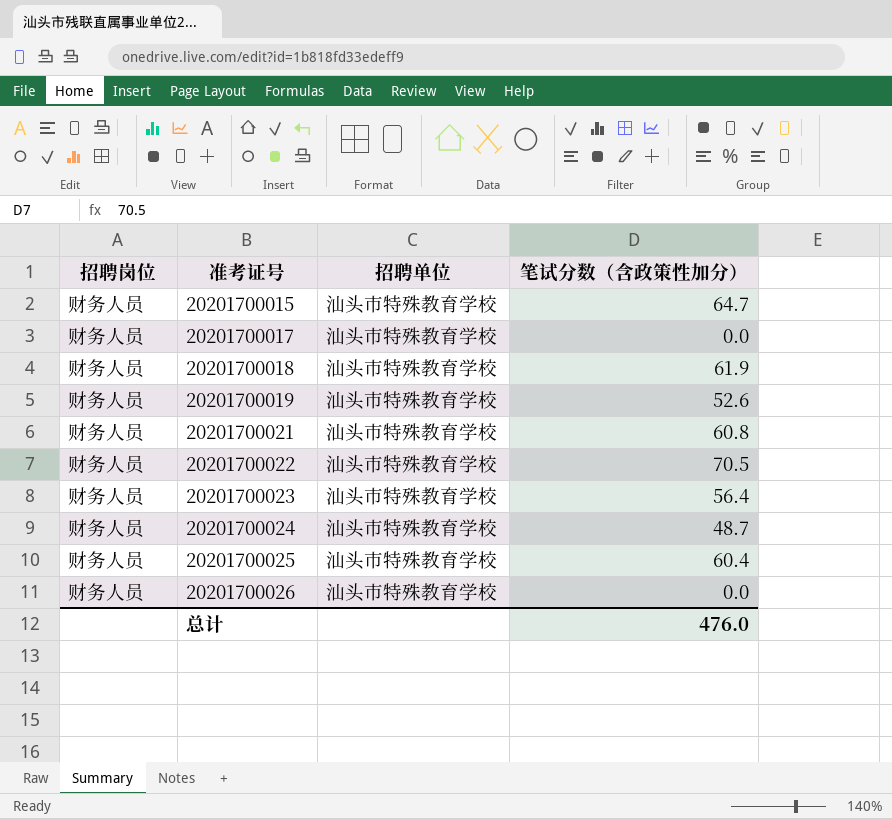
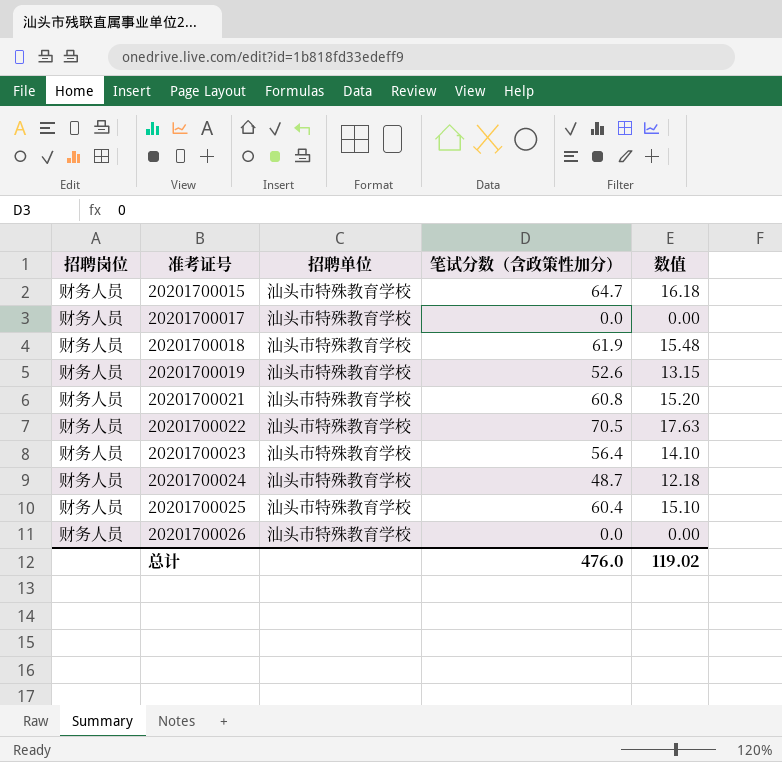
column 数值 | formula: none -> [笔试分数（含政策性加分）] * 0.25

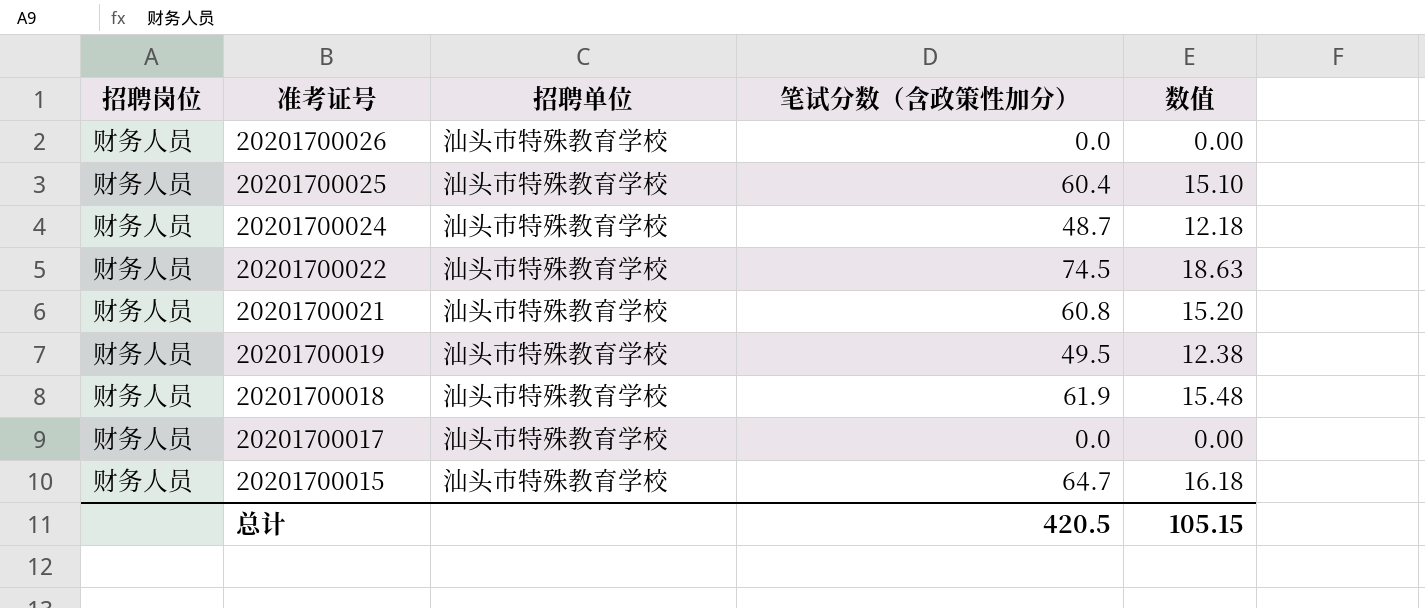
row order: 准考证号 ascending -> 准考证号 descending
row 20201700023: 财务人员 | 汕头市特殊教育学校 | 56.4 | 14.10 -> none
20201700022 | 笔试分数（含政策性加分）: 70.5 -> 74.5
20201700022 | 数值: 17.63 -> 18.63
20201700019 | 笔试分数（含政策性加分）: 52.6 -> 49.5
20201700019 | 数值: 13.15 -> 12.38
总计 | 笔试分数（含政策性加分）: 476.0 -> 420.5
总计 | 数值: 119.02 -> 105.15

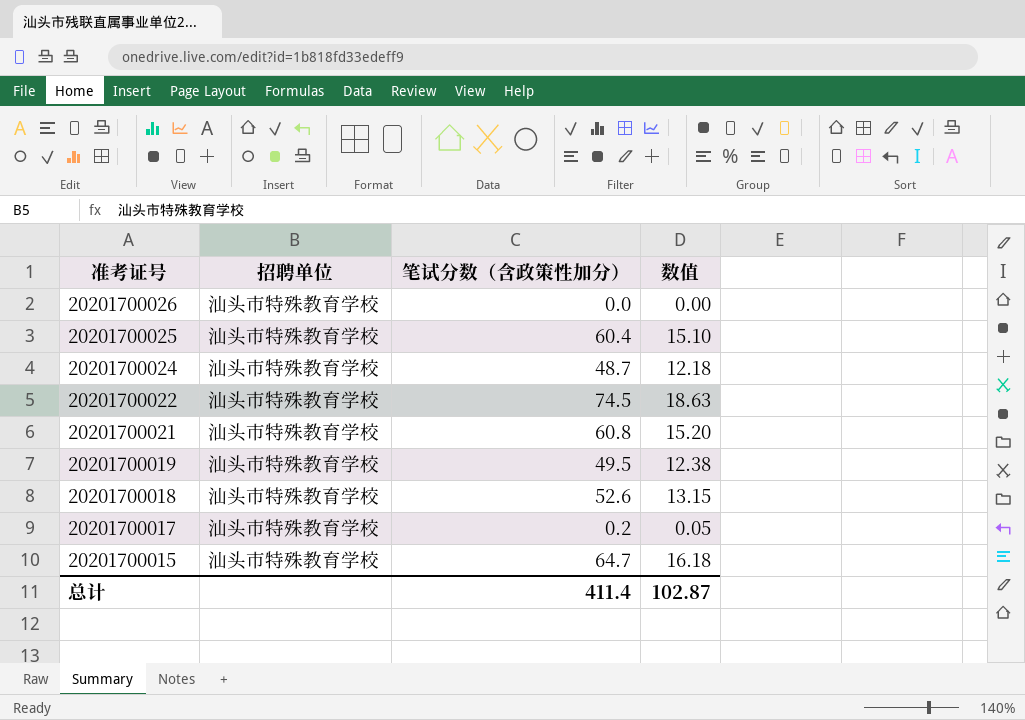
column 招聘岗位 | position: 1 -> none
20201700018 | 笔试分数（含政策性加分）: 61.9 -> 52.6
20201700018 | 数值: 15.48 -> 13.15
20201700017 | 笔试分数（含政策性加分）: 0.0 -> 0.2
20201700017 | 数值: 0.00 -> 0.05
总计 | 笔试分数（含政策性加分）: 420.5 -> 411.4
总计 | 数值: 105.15 -> 102.87

